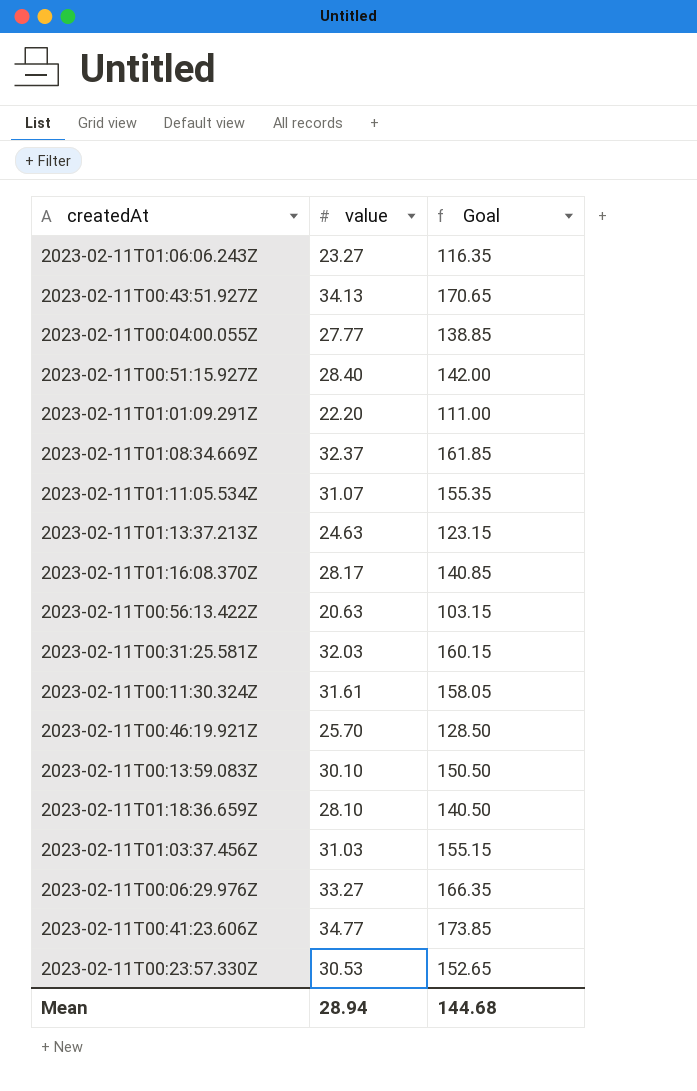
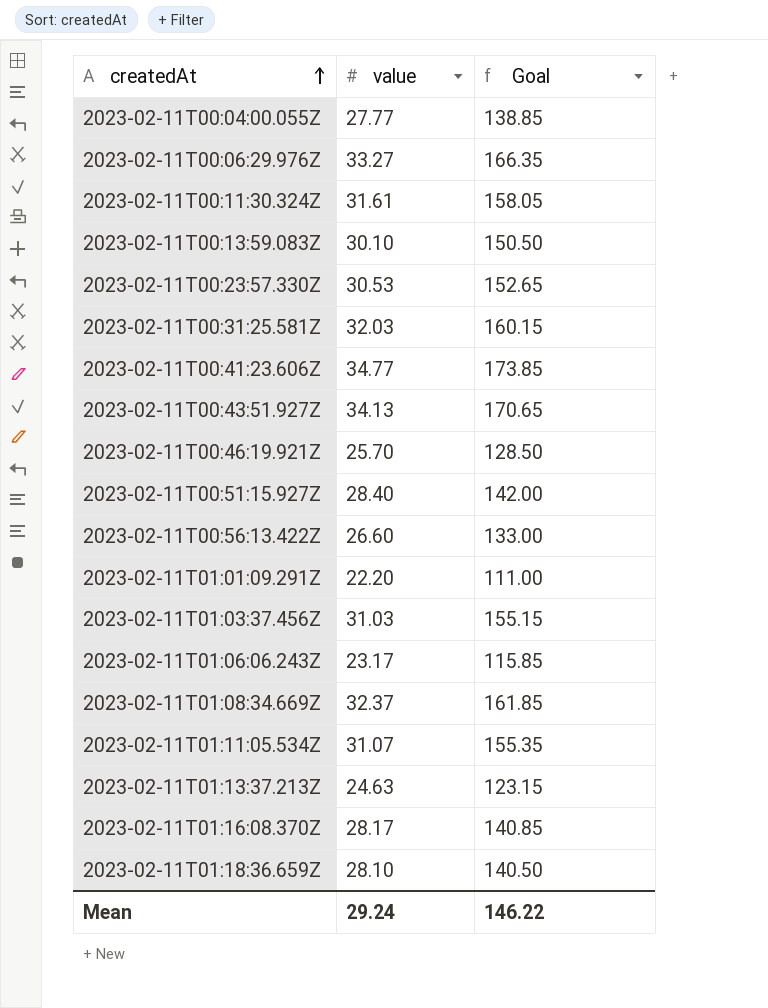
row order: none -> createdAt ascending
2023-02-11T00:56:13.422Z | value: 20.63 -> 26.60
2023-02-11T00:56:13.422Z | Goal: 103.15 -> 133.00
2023-02-11T01:06:06.243Z | value: 23.27 -> 23.17
2023-02-11T01:06:06.243Z | Goal: 116.35 -> 115.85
Mean | value: 28.94 -> 29.24
Mean | Goal: 144.68 -> 146.22

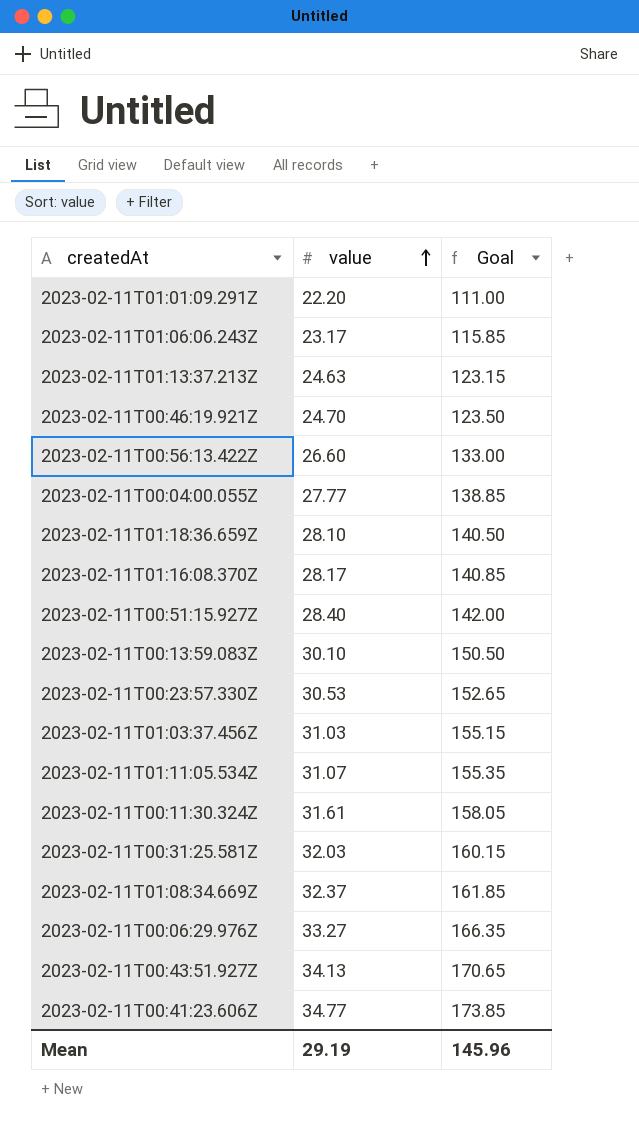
row order: createdAt ascending -> value ascending
2023-02-11T00:46:19.921Z | value: 25.70 -> 24.70
2023-02-11T00:46:19.921Z | Goal: 128.50 -> 123.50
Mean | value: 29.24 -> 29.19
Mean | Goal: 146.22 -> 145.96

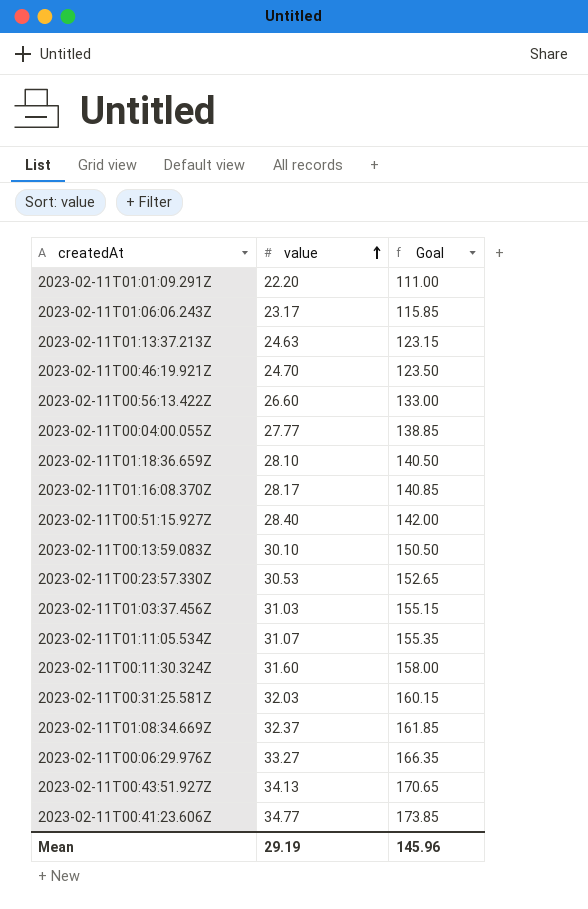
2023-02-11T00:11:30.324Z | value: 31.61 -> 31.60
2023-02-11T00:11:30.324Z | Goal: 158.05 -> 158.00

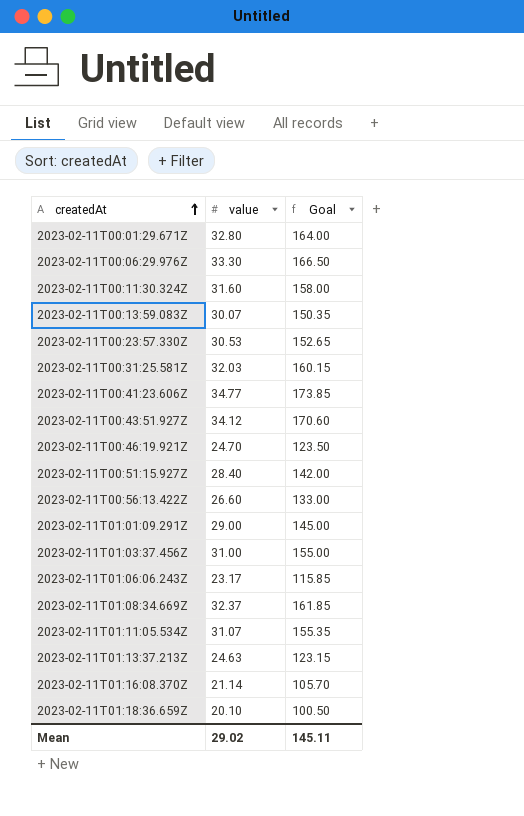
row order: value ascending -> createdAt ascending
row 2023-02-11T00:04:00.055Z: 27.77 | 138.85 -> none
row 2023-02-11T00:01:29.671Z: none -> 32.80 | 164.00
2023-02-11T00:06:29.976Z | value: 33.27 -> 33.30
2023-02-11T00:06:29.976Z | Goal: 166.35 -> 166.50
2023-02-11T00:13:59.083Z | value: 30.10 -> 30.07
2023-02-11T00:13:59.083Z | Goal: 150.50 -> 150.35
2023-02-11T00:43:51.927Z | value: 34.13 -> 34.12
2023-02-11T00:43:51.927Z | Goal: 170.65 -> 170.60
2023-02-11T01:01:09.291Z | value: 22.20 -> 29.00
2023-02-11T01:01:09.291Z | Goal: 111.00 -> 145.00
2023-02-11T01:03:37.456Z | value: 31.03 -> 31.00
2023-02-11T01:03:37.456Z | Goal: 155.15 -> 155.00
2023-02-11T01:16:08.370Z | value: 28.17 -> 21.14
2023-02-11T01:16:08.370Z | Goal: 140.85 -> 105.70
2023-02-11T01:18:36.659Z | value: 28.10 -> 20.10
2023-02-11T01:18:36.659Z | Goal: 140.50 -> 100.50
Mean | value: 29.19 -> 29.02
Mean | Goal: 145.96 -> 145.11

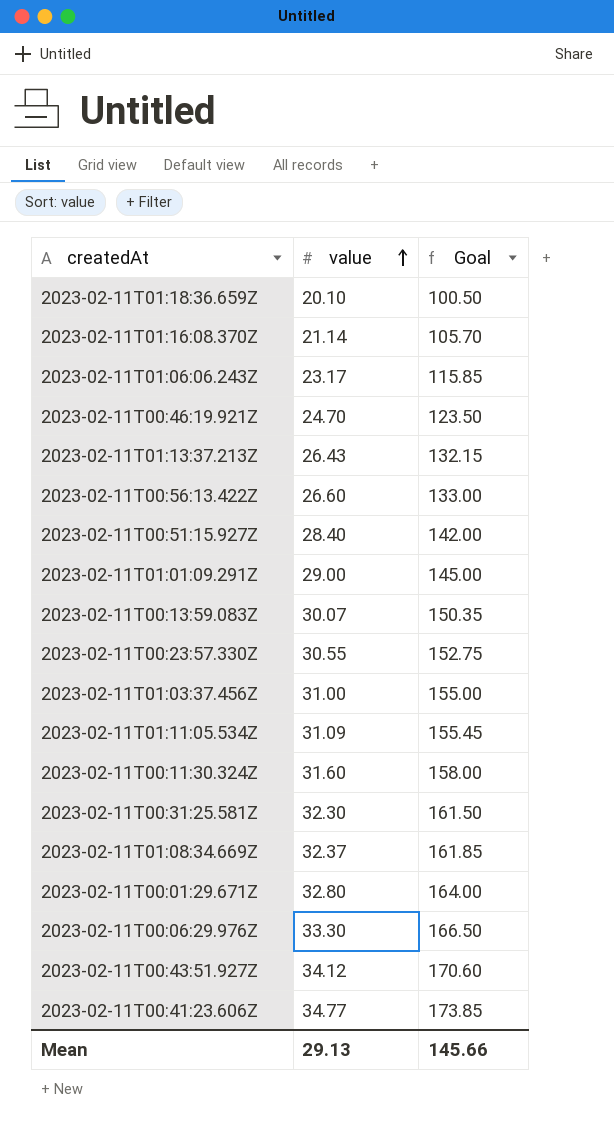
row order: createdAt ascending -> value ascending
2023-02-11T01:13:37.213Z | value: 24.63 -> 26.43
2023-02-11T01:13:37.213Z | Goal: 123.15 -> 132.15
2023-02-11T00:23:57.330Z | value: 30.53 -> 30.55
2023-02-11T00:23:57.330Z | Goal: 152.65 -> 152.75
2023-02-11T01:11:05.534Z | value: 31.07 -> 31.09
2023-02-11T01:11:05.534Z | Goal: 155.35 -> 155.45
2023-02-11T00:31:25.581Z | value: 32.03 -> 32.30
2023-02-11T00:31:25.581Z | Goal: 160.15 -> 161.50
Mean | value: 29.02 -> 29.13
Mean | Goal: 145.11 -> 145.66

